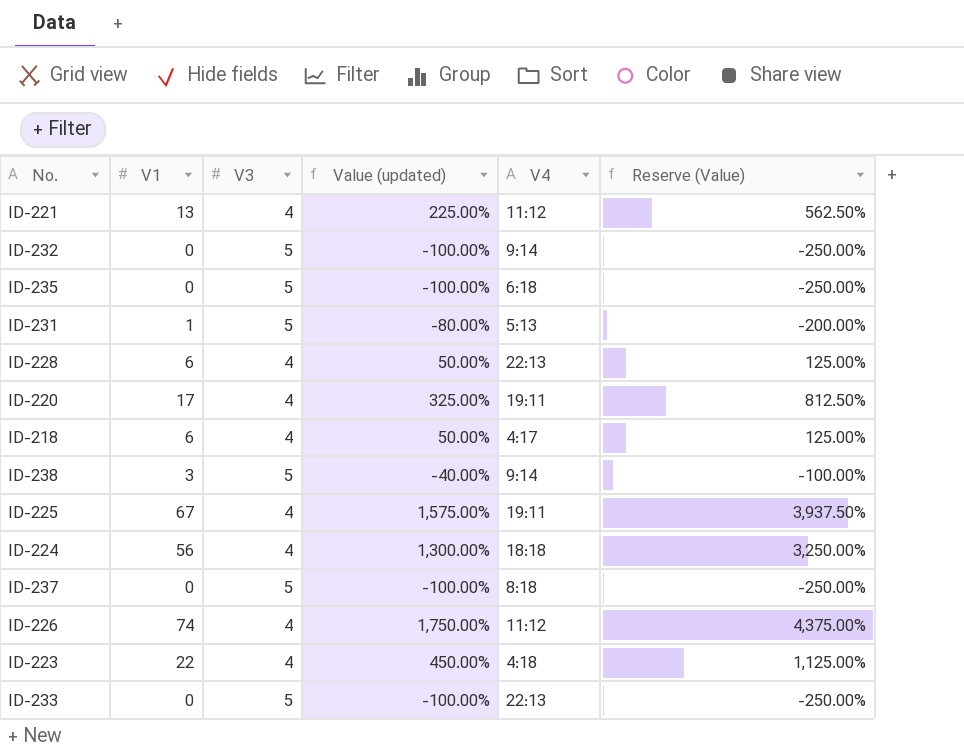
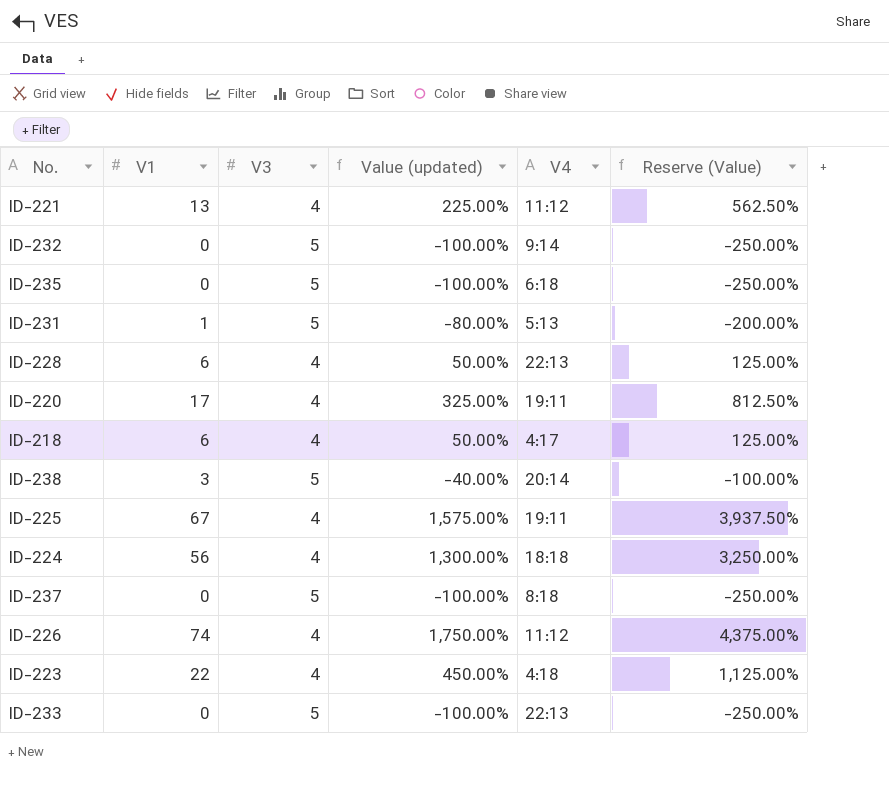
ID-238 | V4: 9:14 -> 20:14

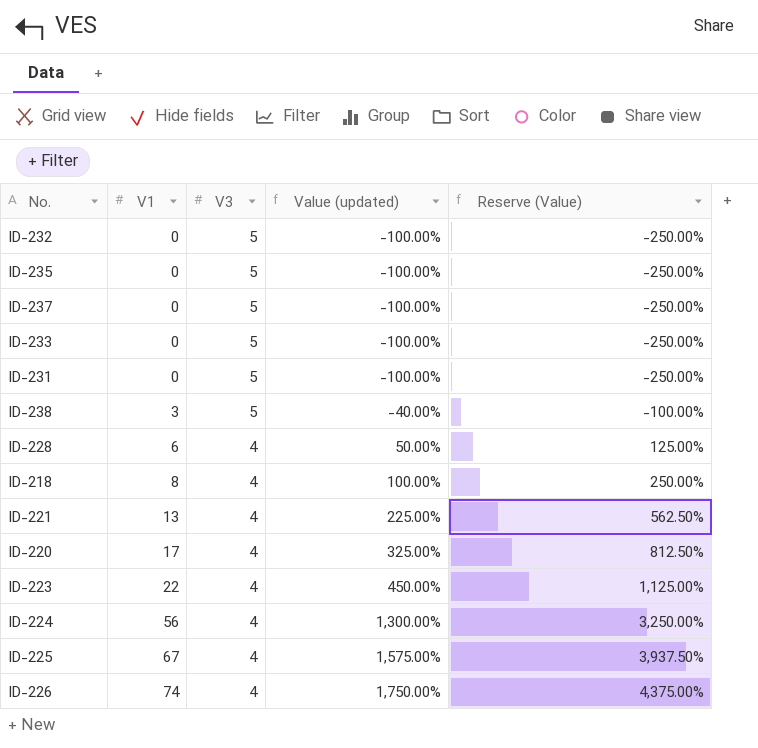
row order: none -> V1 ascending
column V4 | position: 5 -> none
ID-231 | V1: 1 -> 0
ID-231 | Value (updated): -80.00% -> -100.00%
ID-231 | Reserve (Value): -200.00% -> -250.00%
ID-218 | V1: 6 -> 8
ID-218 | Value (updated): 50.00% -> 100.00%
ID-218 | Reserve (Value): 125.00% -> 250.00%

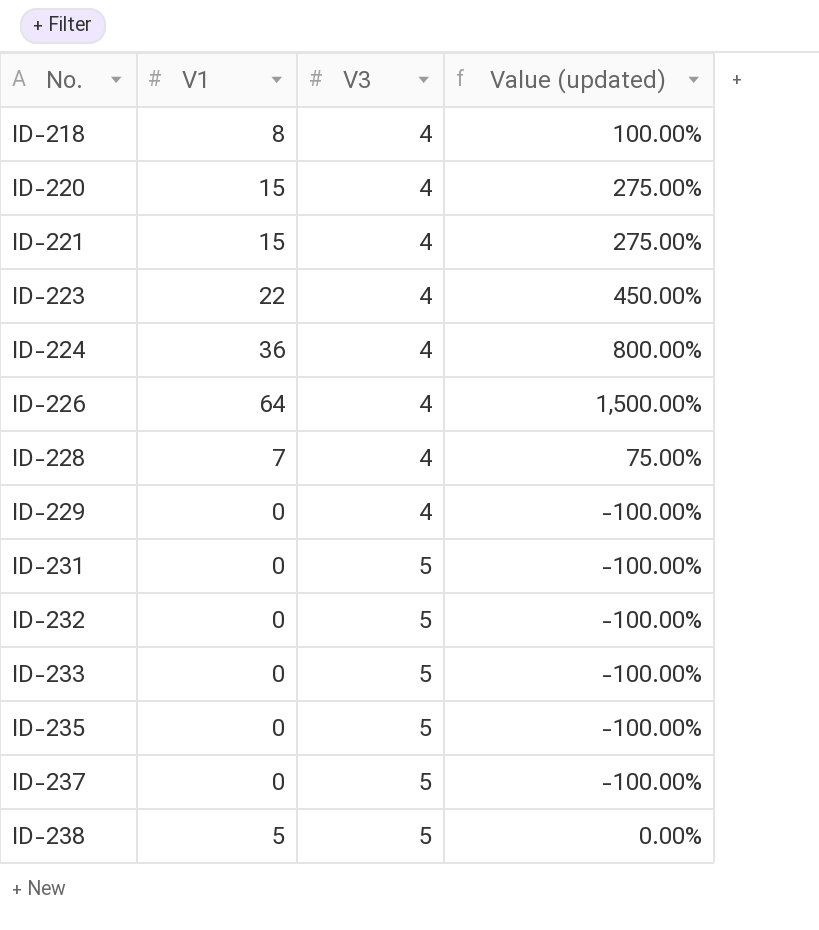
row order: V1 ascending -> No. ascending
column Reserve (Value) | formula: [Value (updated)] * 2.5 -> none
row ID-225: 67 | 4 | 1,575.00% | 3,937.50% -> none
ID-220 | V1: 17 -> 15
ID-220 | Value (updated): 325.00% -> 275.00%
ID-221 | V1: 13 -> 15
ID-221 | Value (updated): 225.00% -> 275.00%
ID-224 | V1: 56 -> 36
ID-224 | Value (updated): 1,300.00% -> 800.00%
ID-226 | V1: 74 -> 64
ID-226 | Value (updated): 1,750.00% -> 1,500.00%
ID-228 | V1: 6 -> 7
ID-228 | Value (updated): 50.00% -> 75.00%
row ID-229: none -> 0 | 4 | -100.00%
ID-238 | V1: 3 -> 5
ID-238 | Value (updated): -40.00% -> 0.00%

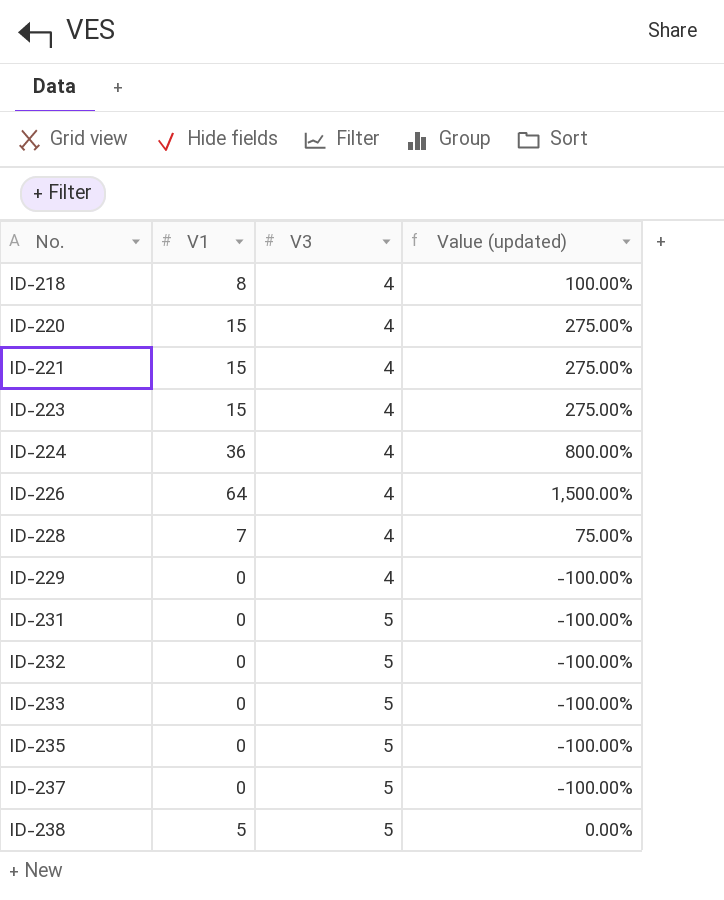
ID-223 | V1: 22 -> 15
ID-223 | Value (updated): 450.00% -> 275.00%

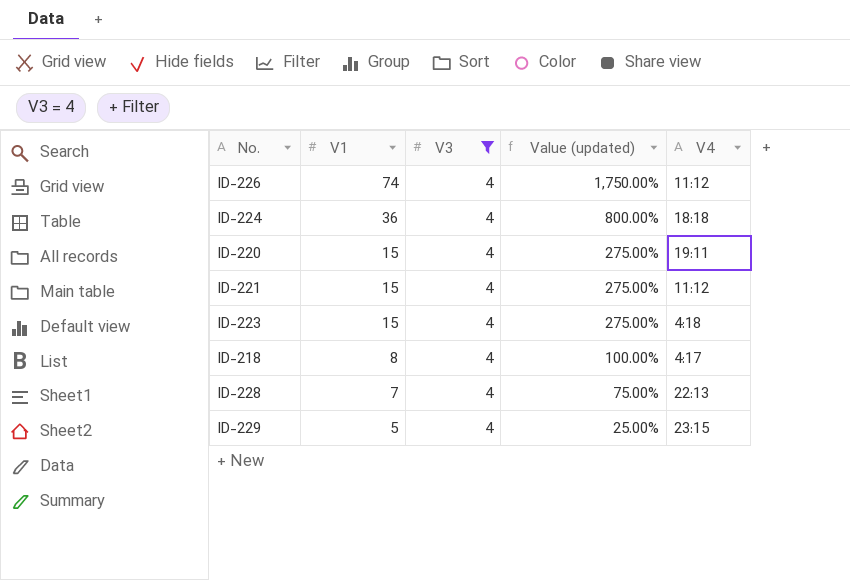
filter: none -> V3 = 4
row order: No. ascending -> V1 descending
column V4 | position: none -> 5
ID-226 | V1: 64 -> 74
ID-226 | Value (updated): 1,500.00% -> 1,750.00%
ID-229 | V1: 0 -> 5
ID-229 | Value (updated): -100.00% -> 25.00%

